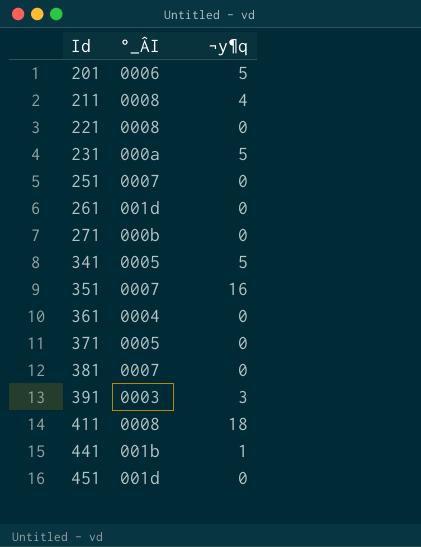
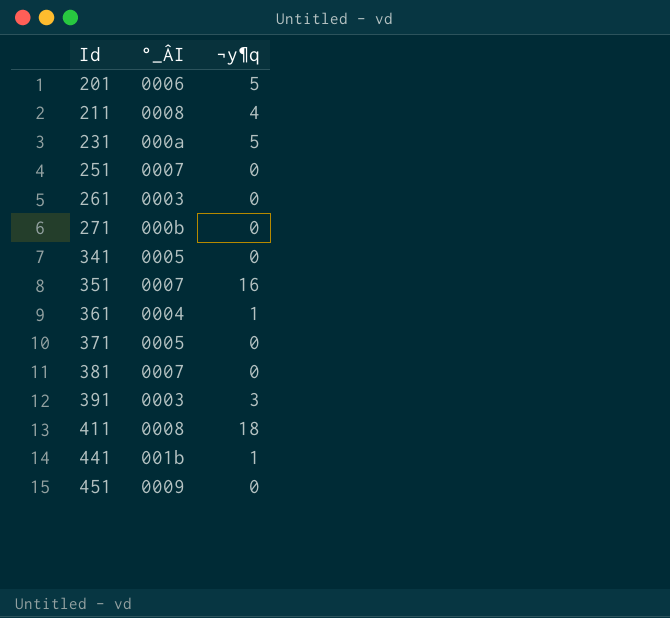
row 221: 0008 | 0 -> none
261 | °_ÂI: 001d -> 0003
341 | ¬y¶q: 5 -> 0
361 | ¬y¶q: 0 -> 1
451 | °_ÂI: 001d -> 0009

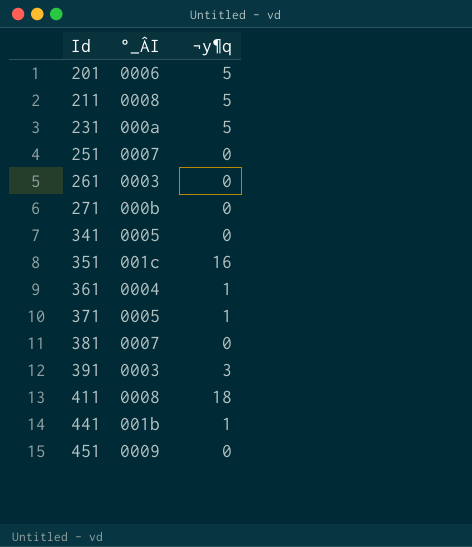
211 | ¬y¶q: 4 -> 5
351 | °_ÂI: 0007 -> 001c
371 | ¬y¶q: 0 -> 1

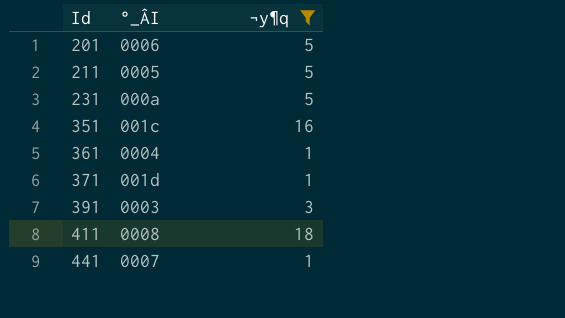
filter: none -> ¬y¶q != 0
211 | °_ÂI: 0008 -> 0005
371 | °_ÂI: 0005 -> 001d
441 | °_ÂI: 001b -> 0007

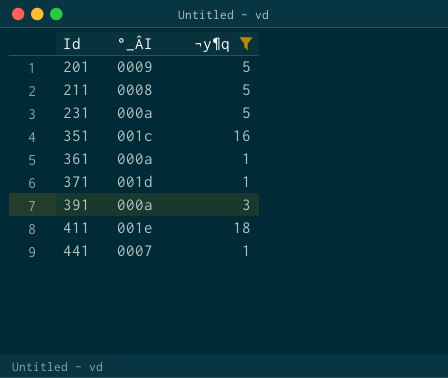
201 | °_ÂI: 0006 -> 0009
211 | °_ÂI: 0005 -> 0008
361 | °_ÂI: 0004 -> 000a
391 | °_ÂI: 0003 -> 000a
411 | °_ÂI: 0008 -> 001e

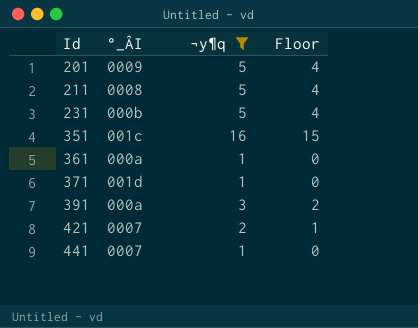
column Floor | formula: none -> [¬y¶q] - 1
row 411: 001e | 18 -> none
231 | °_ÂI: 000a -> 000b
row 421: none -> 0007 | 2 | 1

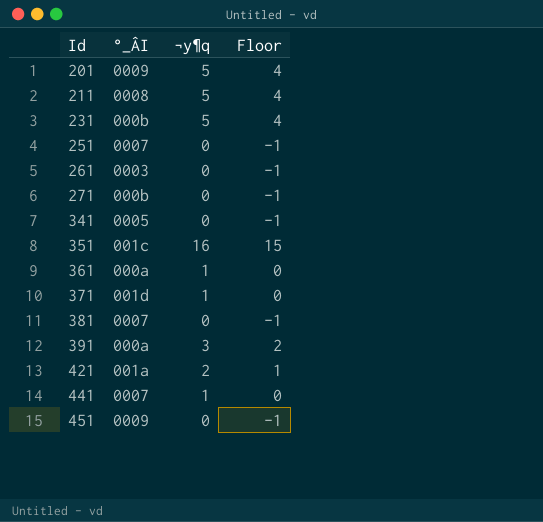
filter: ¬y¶q != 0 -> none
421 | °_ÂI: 0007 -> 001a

